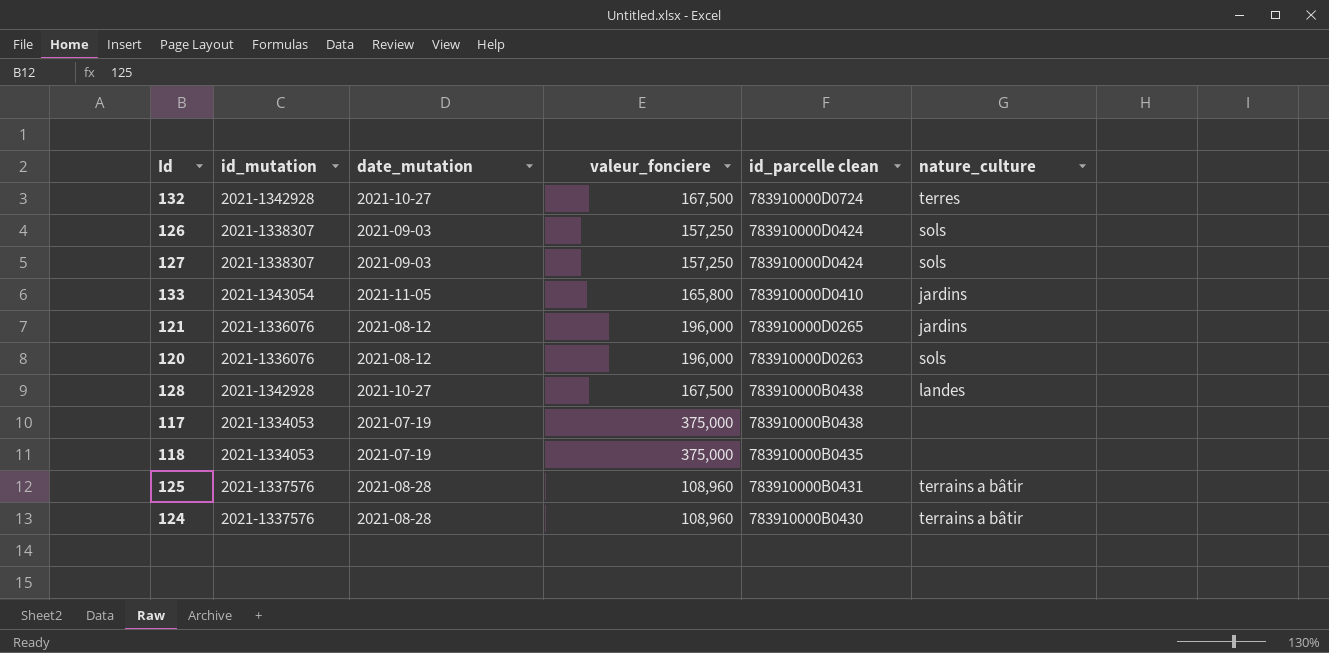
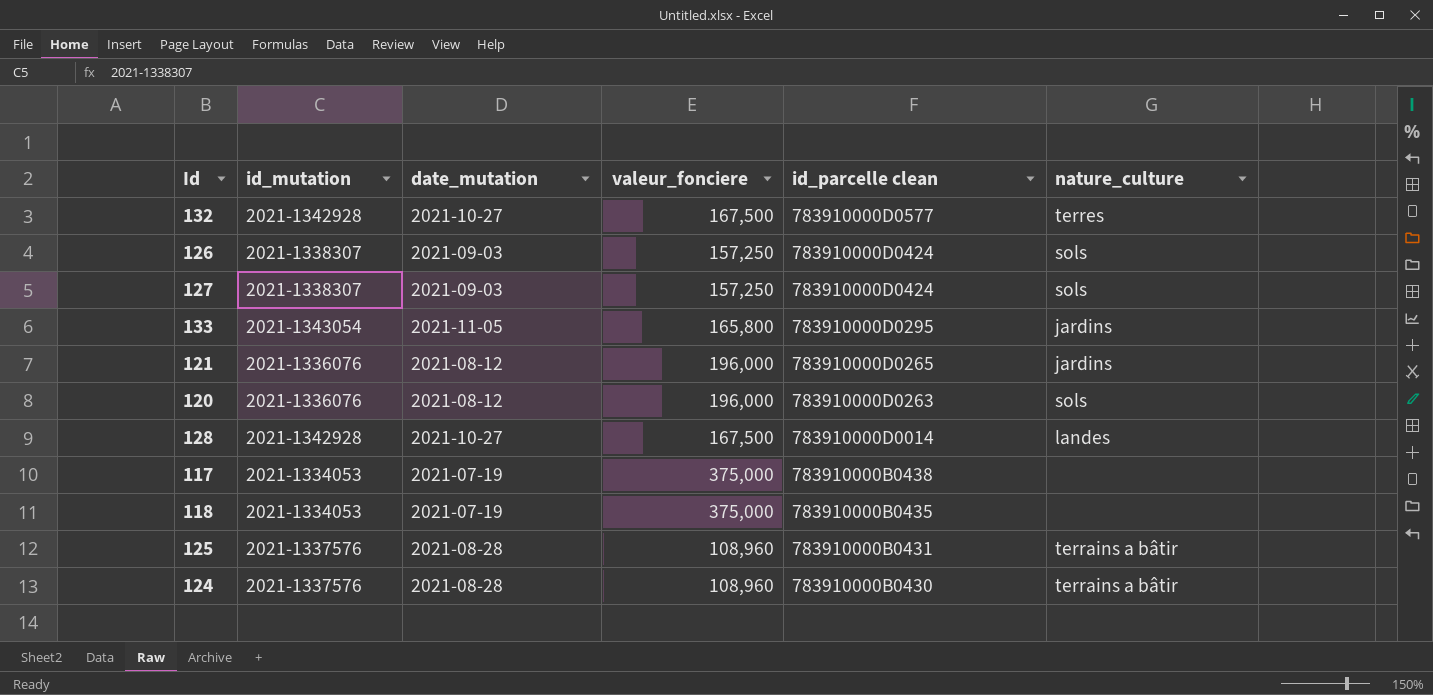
132 | id_parcelle clean: 783910000D0724 -> 783910000D0577
133 | id_parcelle clean: 783910000D0410 -> 783910000D0295
128 | id_parcelle clean: 783910000B0438 -> 783910000D0014

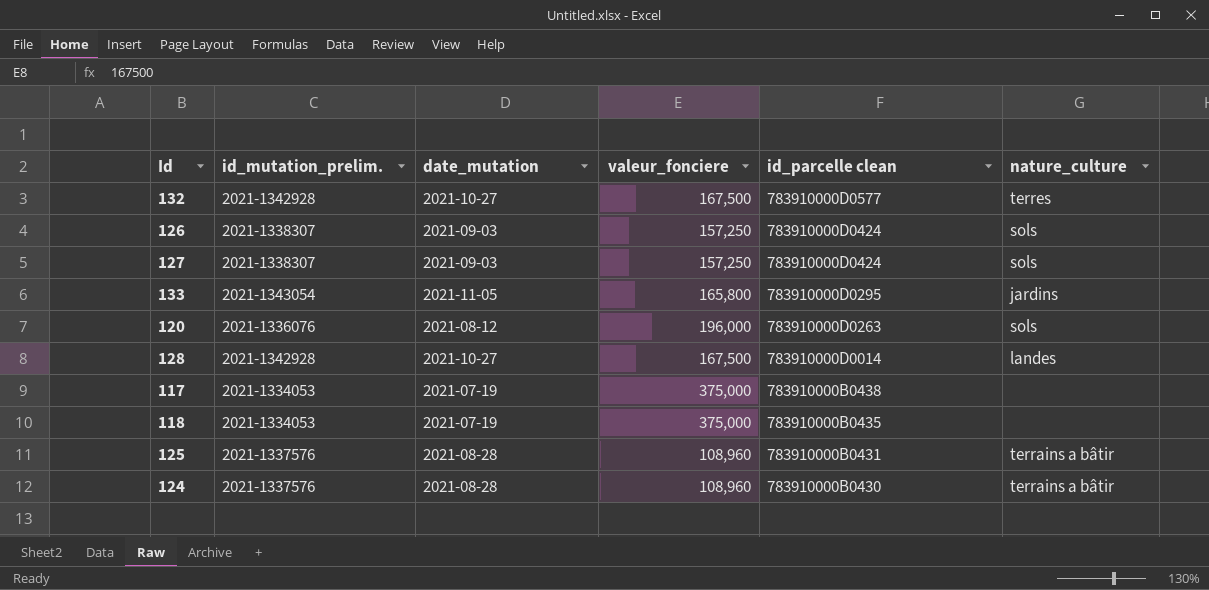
column name: id_mutation -> id_mutation_prelim.
row 121: 2021-1336076 | 2021-08-12 | 196,000 | 783910000D0265 | jardins -> none

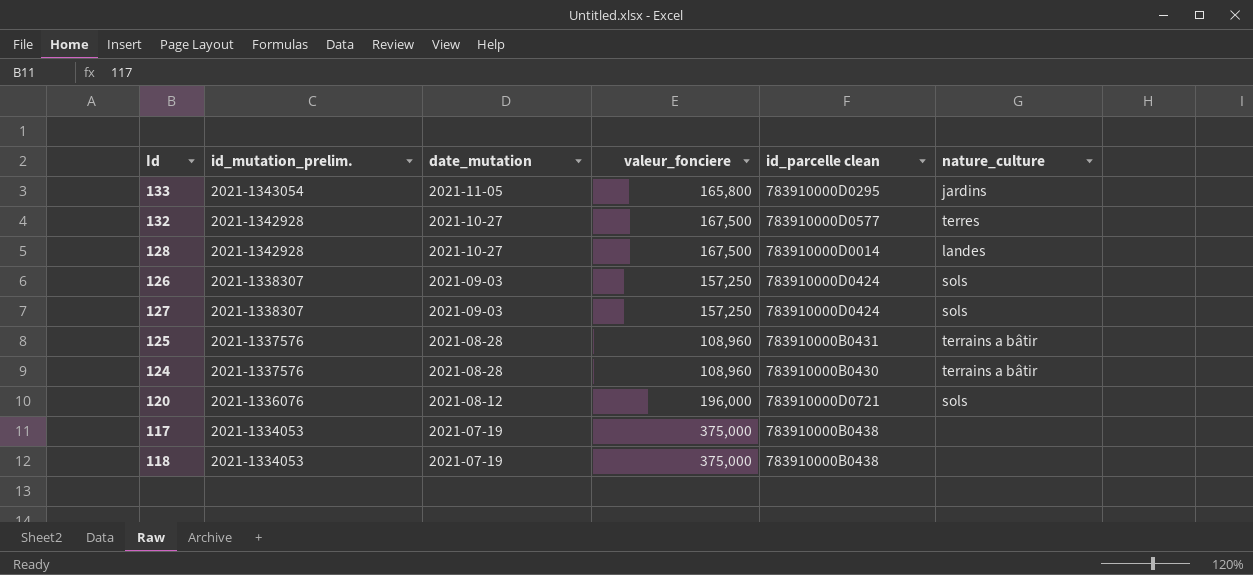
row order: id_parcelle clean descending -> id_mutation_prelim. descending
120 | id_parcelle clean: 783910000D0263 -> 783910000D0721
118 | id_parcelle clean: 783910000B0435 -> 783910000B0438

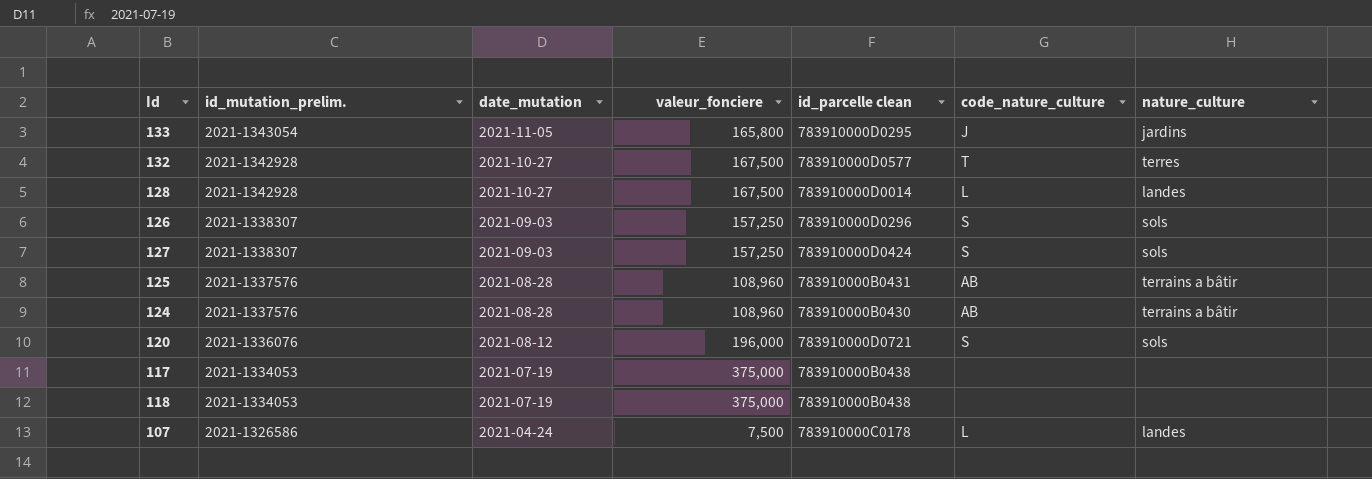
column code_nature_culture | position: none -> 6
126 | id_parcelle clean: 783910000D0424 -> 783910000D0296
row 107: none -> 2021-1326586 | 2021-04-24 | 7,500 | 783910000C0178 | L | landes

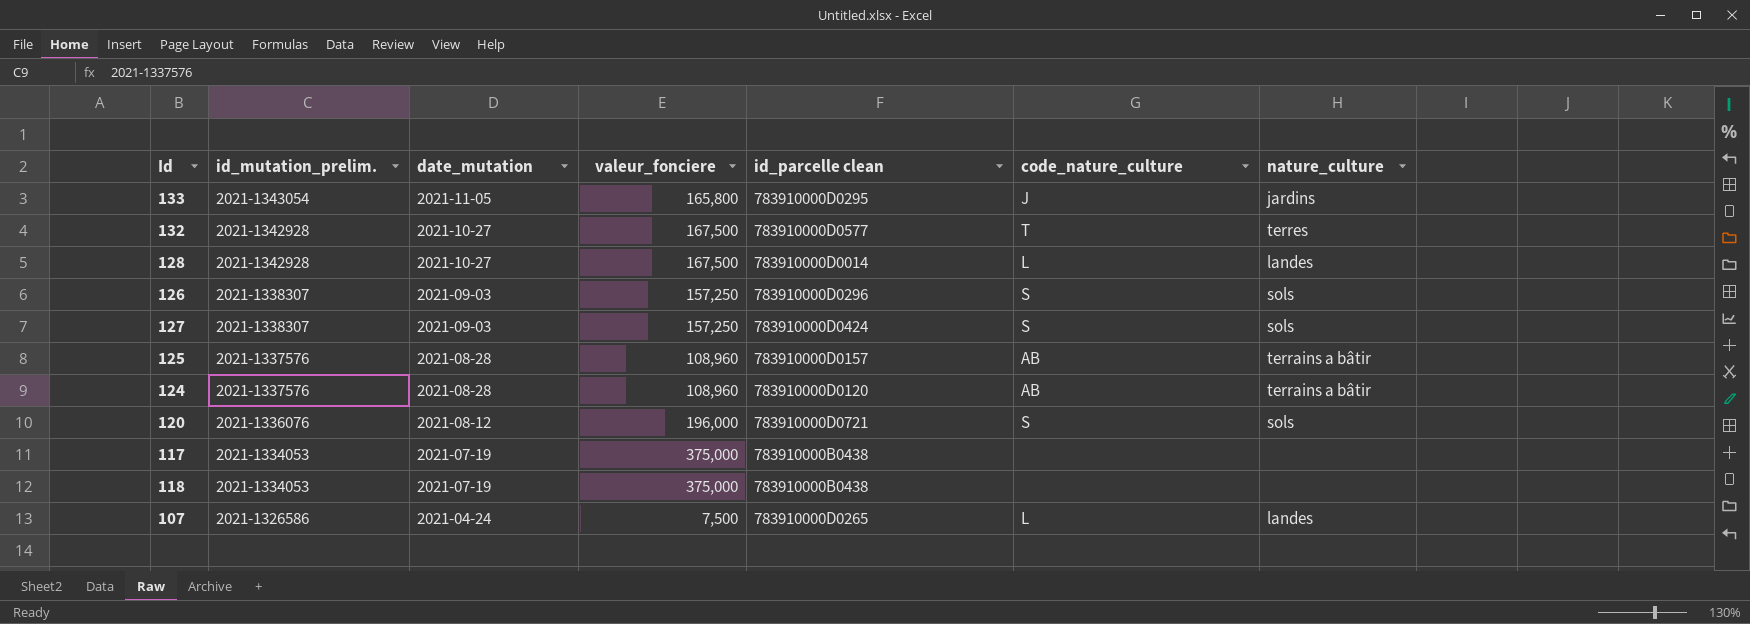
125 | id_parcelle clean: 783910000B0431 -> 783910000D0157
124 | id_parcelle clean: 783910000B0430 -> 783910000D0120
107 | id_parcelle clean: 783910000C0178 -> 783910000D0265

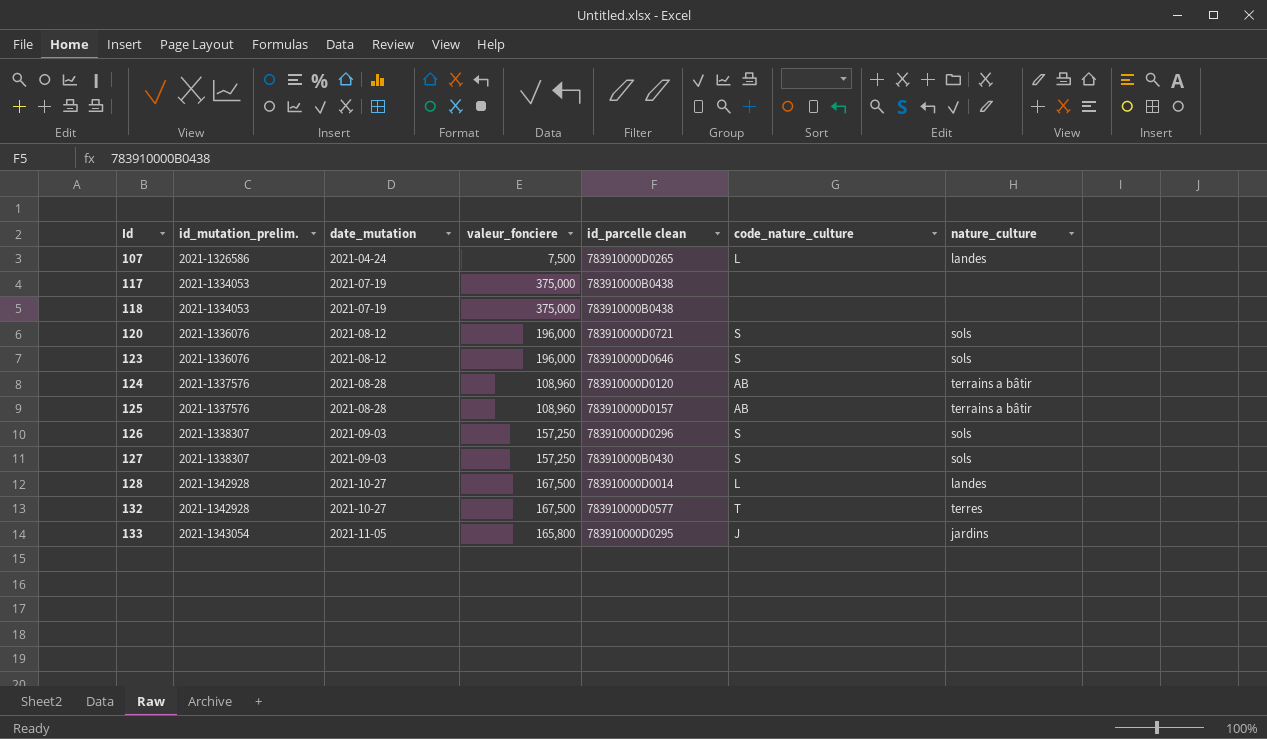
row order: id_mutation_prelim. descending -> Id ascending
row 123: none -> 2021-1336076 | 2021-08-12 | 196,000 | 783910000D0646 | S | sols
127 | id_parcelle clean: 783910000D0424 -> 783910000B0430

